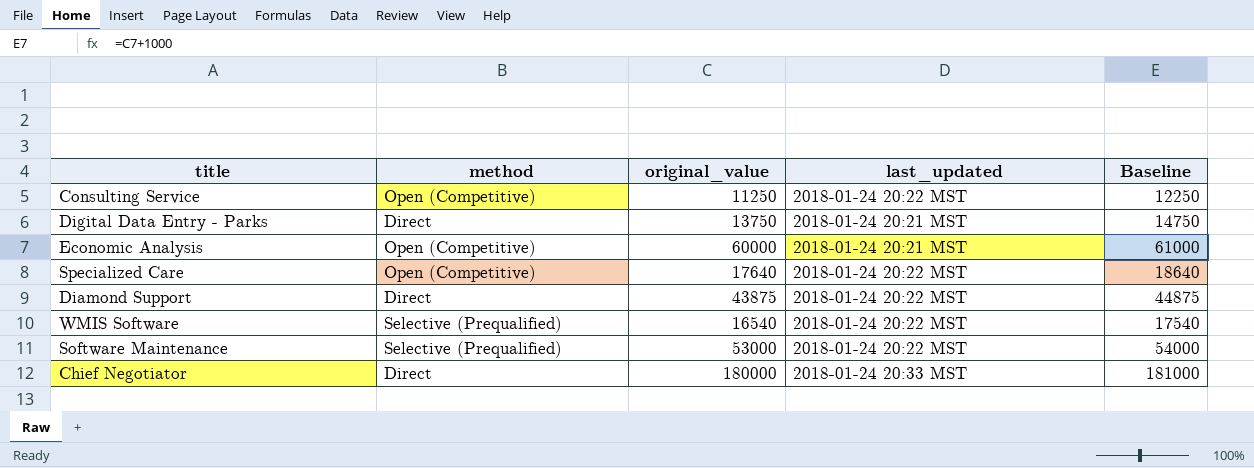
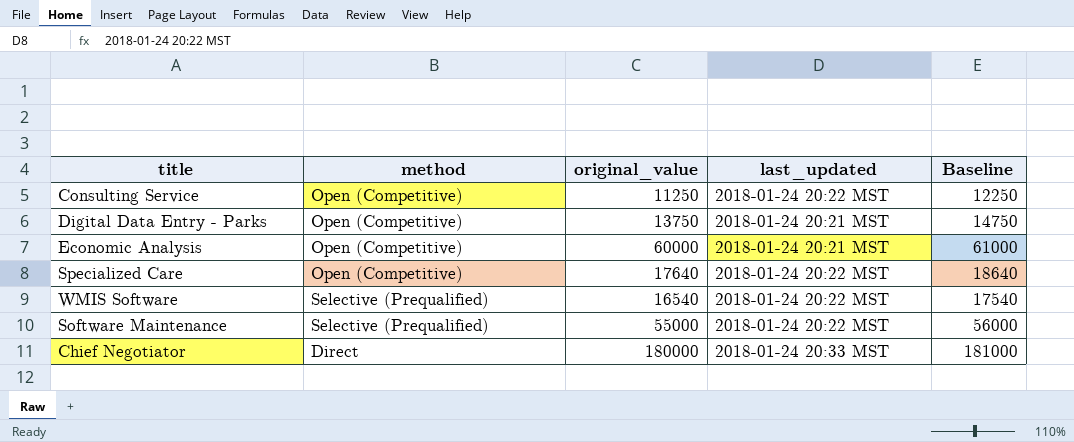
row Diamond Support: Direct | 43875 | 2018-01-24 20:22 MST | 44875 -> none
Digital Data Entry - Parks | method: Direct -> Open (Competitive)
Software Maintenance | original_value: 53000 -> 55000
Software Maintenance | Baseline: 54000 -> 56000

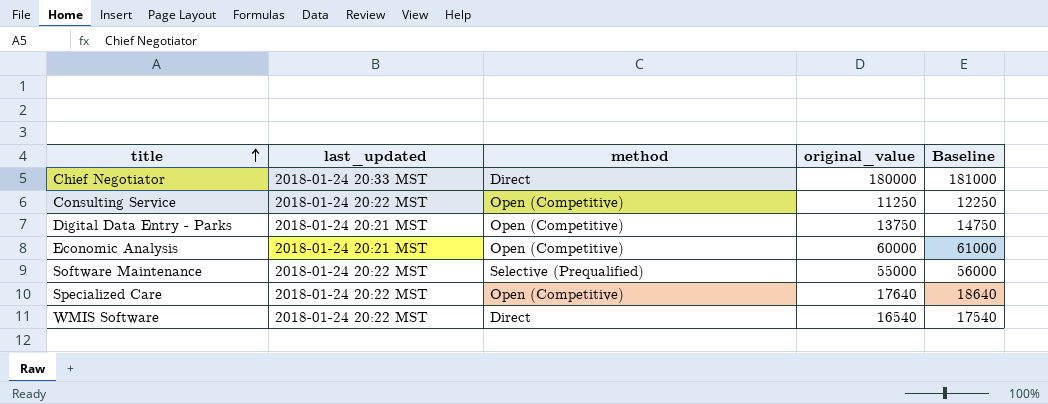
row order: none -> title ascending
column last_updated | position: 4 -> 2
WMIS Software | method: Selective (Prequalified) -> Direct

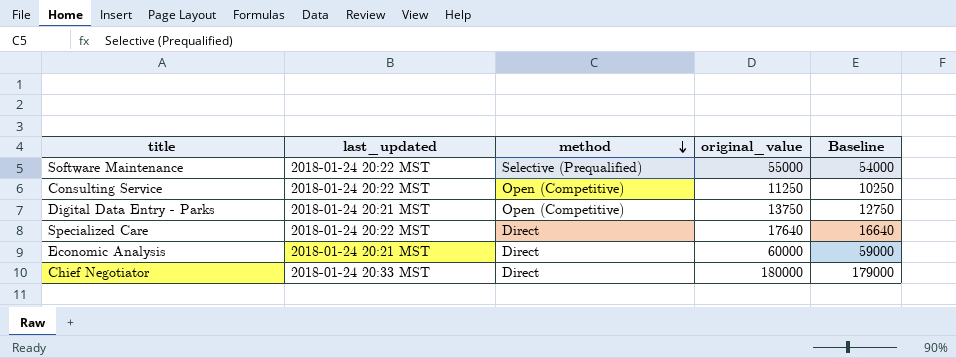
row order: title ascending -> method descending
column Baseline | formula: [original_value] + 1000 -> [original_value] - 1000
row WMIS Software: 2018-01-24 20:22 MST | Direct | 16540 | 17540 -> none
Specialized Care | method: Open (Competitive) -> Direct
Economic Analysis | method: Open (Competitive) -> Direct

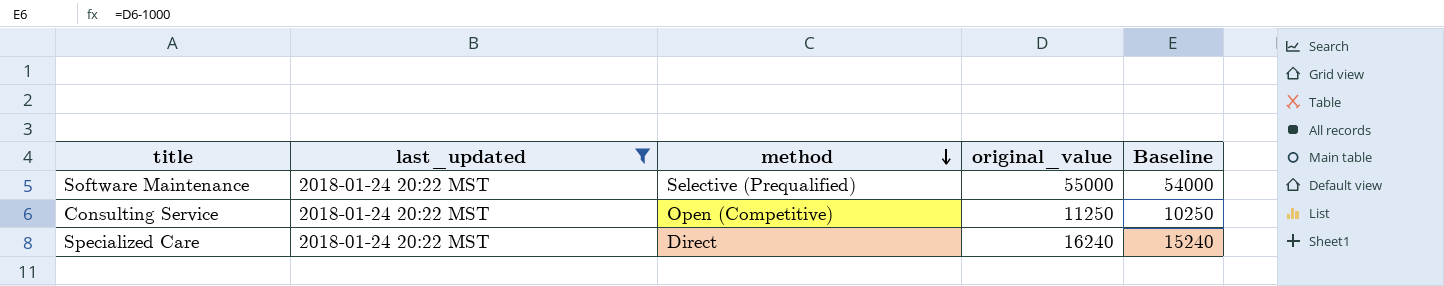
filter: none -> last_updated = 2018-01-24 20:22 MST
Specialized Care | original_value: 17640 -> 16240
Specialized Care | Baseline: 16640 -> 15240

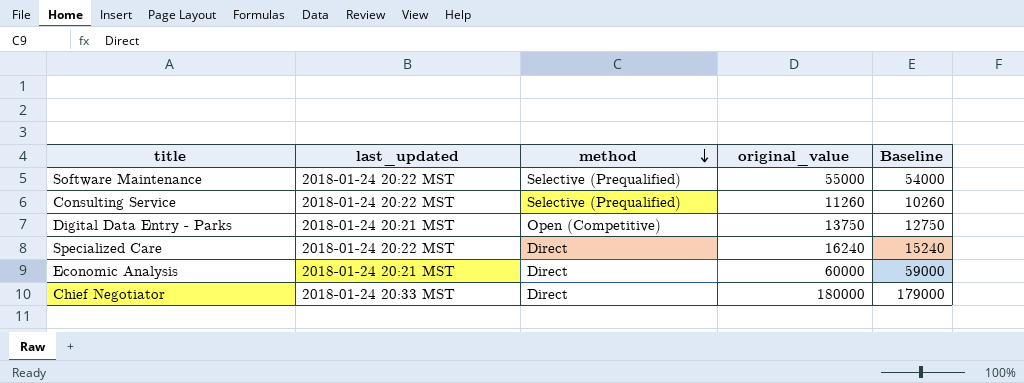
filter: last_updated = 2018-01-24 20:22 MST -> none
Consulting Service | method: Open (Competitive) -> Selective (Prequalified)
Consulting Service | original_value: 11250 -> 11260
Consulting Service | Baseline: 10250 -> 10260

